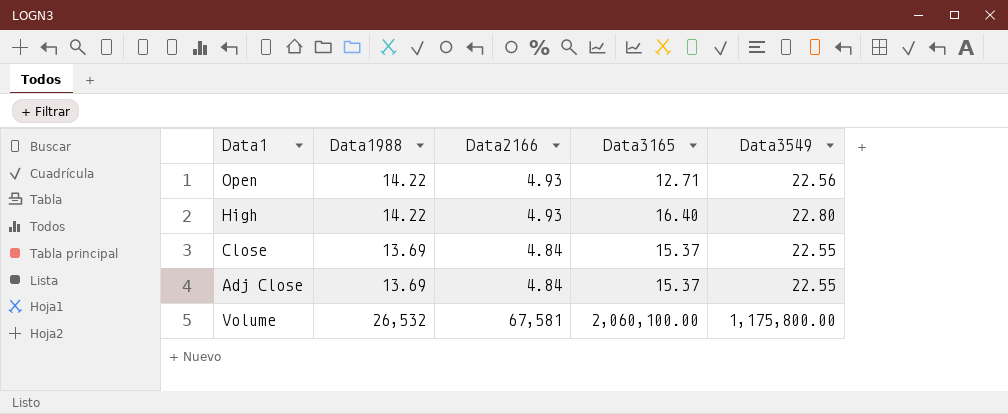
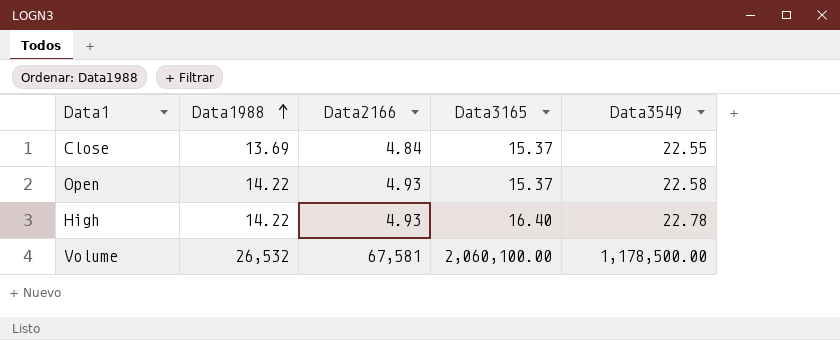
row order: none -> Data1988 ascending
row Adj Close: 13.69 | 4.84 | 15.37 | 22.55 -> none
Open | Data3165: 12.71 -> 15.37
Open | Data3549: 22.56 -> 22.58
High | Data3549: 22.80 -> 22.78
Volume | Data3549: 1,175,800.00 -> 1,178,500.00

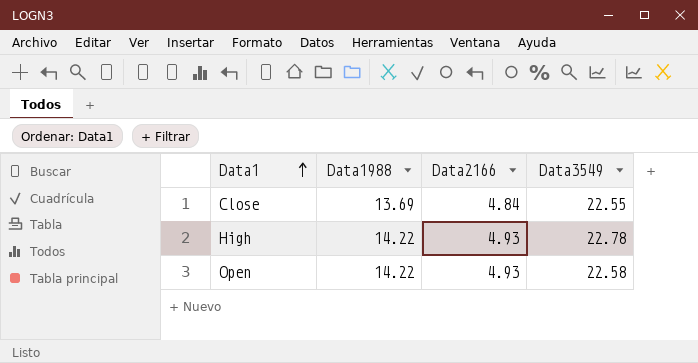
row order: Data1988 ascending -> Data1 ascending
column Data3165 | position: 4 -> none
row Volume: 26,532 | 67,581 | 2,060,100.00 | 1,178,500.00 -> none

